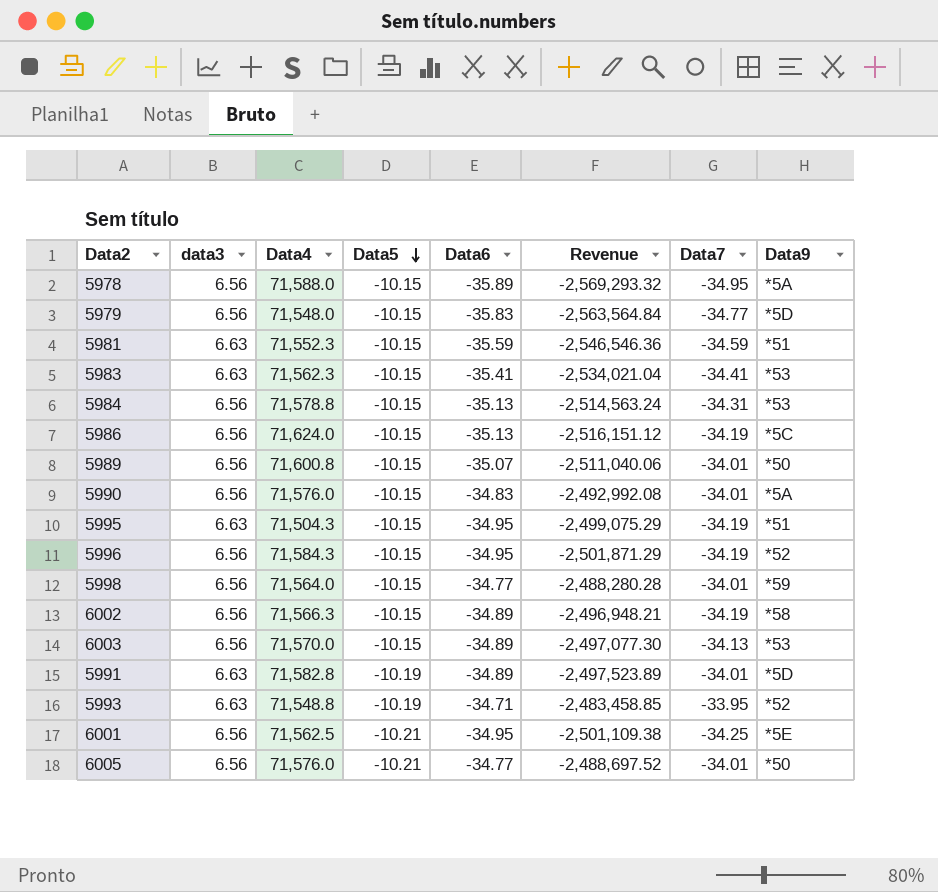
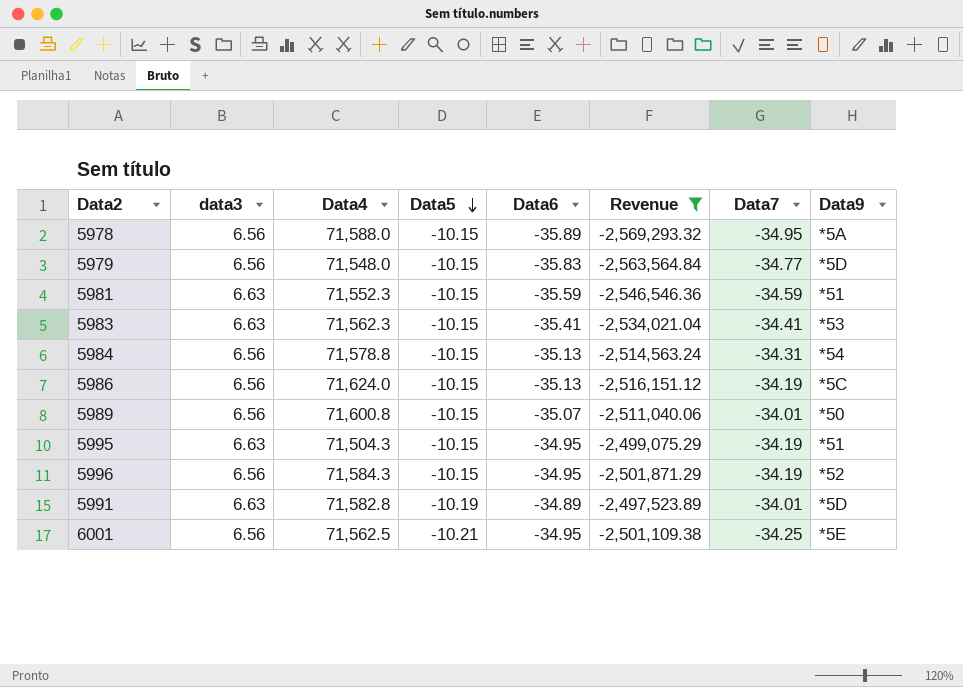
filter: none -> Revenue <= -2,497,523.89
5984 | Data9: *53 -> *54

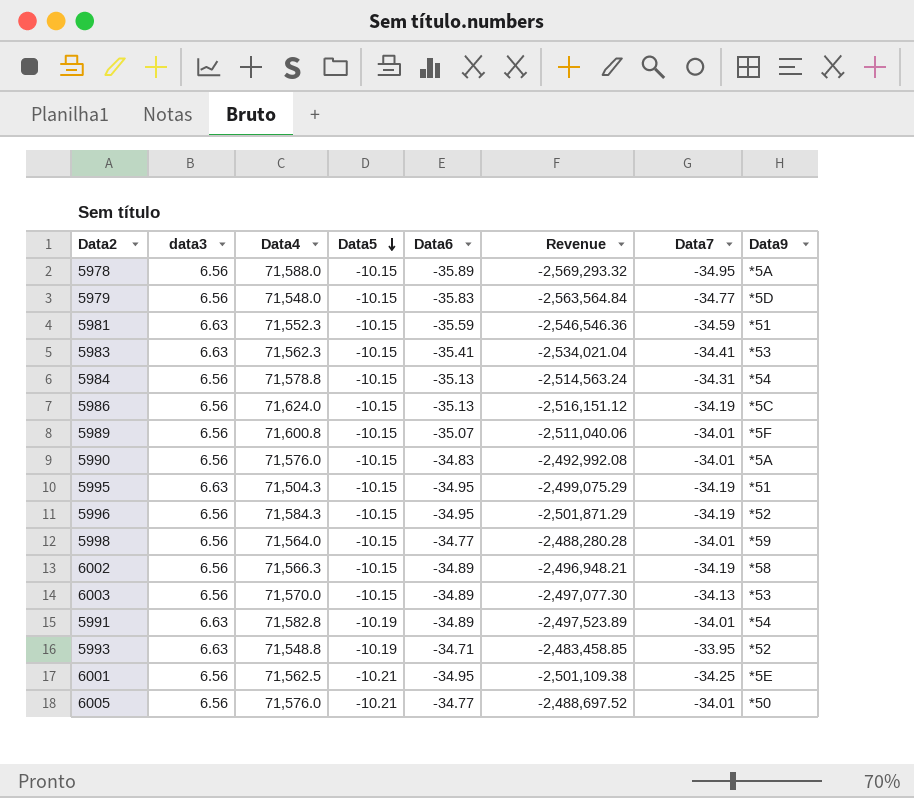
filter: Revenue <= -2,497,523.89 -> none
5989 | Data9: *50 -> *5F
5991 | Data9: *5D -> *54

